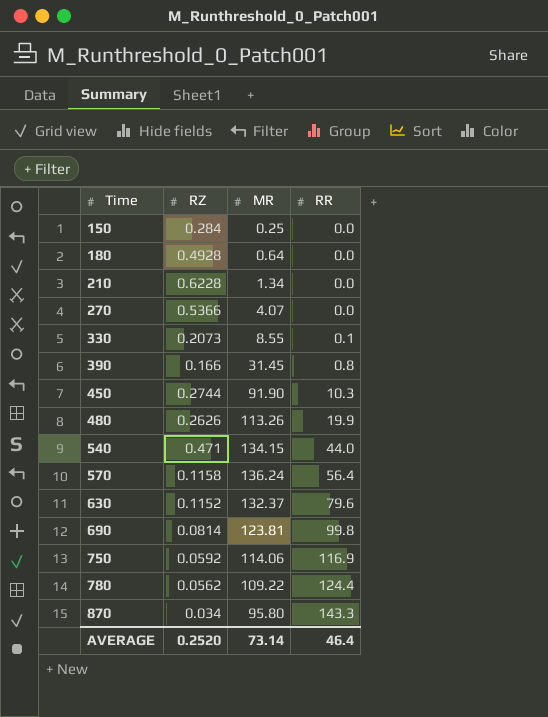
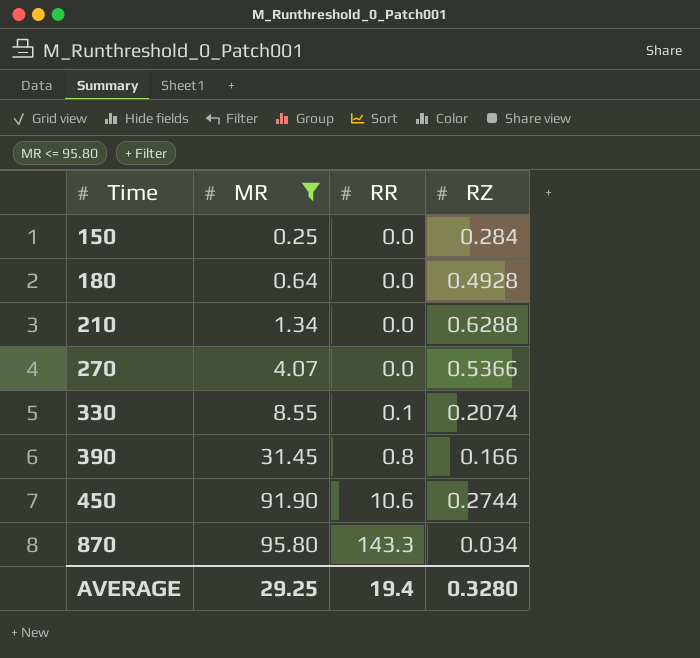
filter: none -> MR <= 95.80
column RZ | position: 2 -> 4
210 | RZ: 0.6228 -> 0.6288
330 | RZ: 0.2073 -> 0.2074
450 | RR: 10.3 -> 10.6
AVERAGE | MR: 73.14 -> 29.25
AVERAGE | RR: 46.4 -> 19.4
AVERAGE | RZ: 0.2520 -> 0.3280

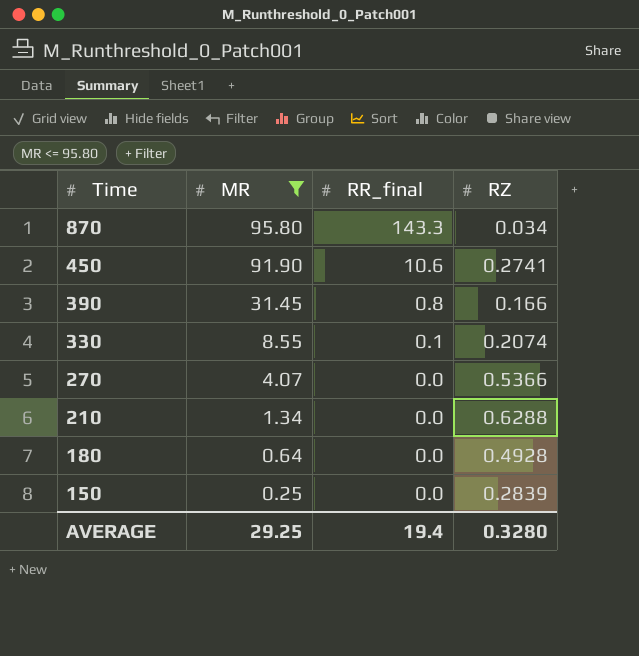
row order: Time ascending -> Time descending
column name: RR -> RR_final
450 | RZ: 0.2744 -> 0.2741
150 | RZ: 0.284 -> 0.2839

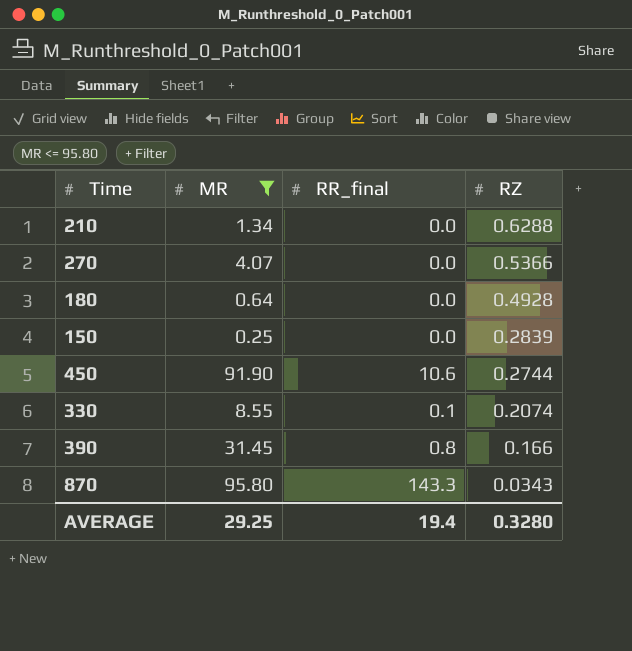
row order: Time descending -> RZ descending
450 | RZ: 0.2741 -> 0.2744
870 | RZ: 0.034 -> 0.0343

